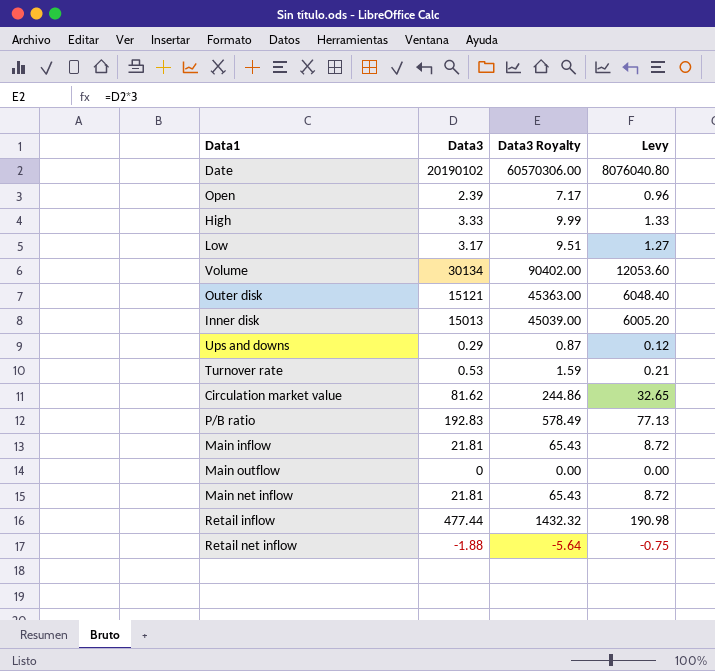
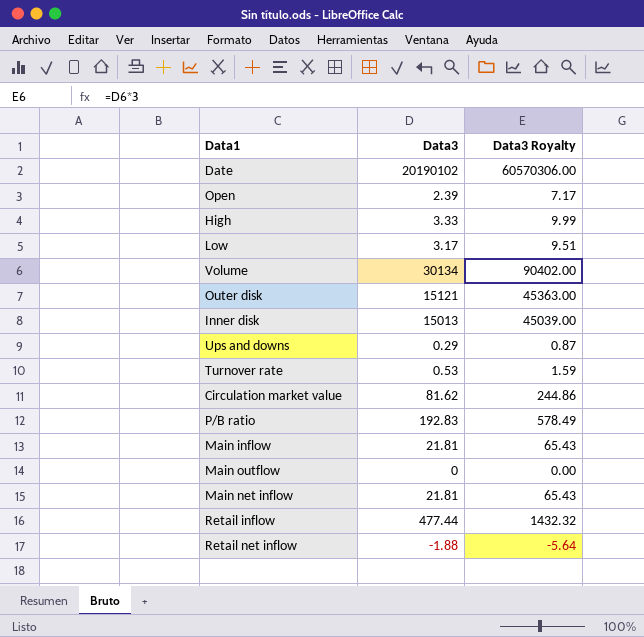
column Levy | formula: [Data3] * 0.4 -> none

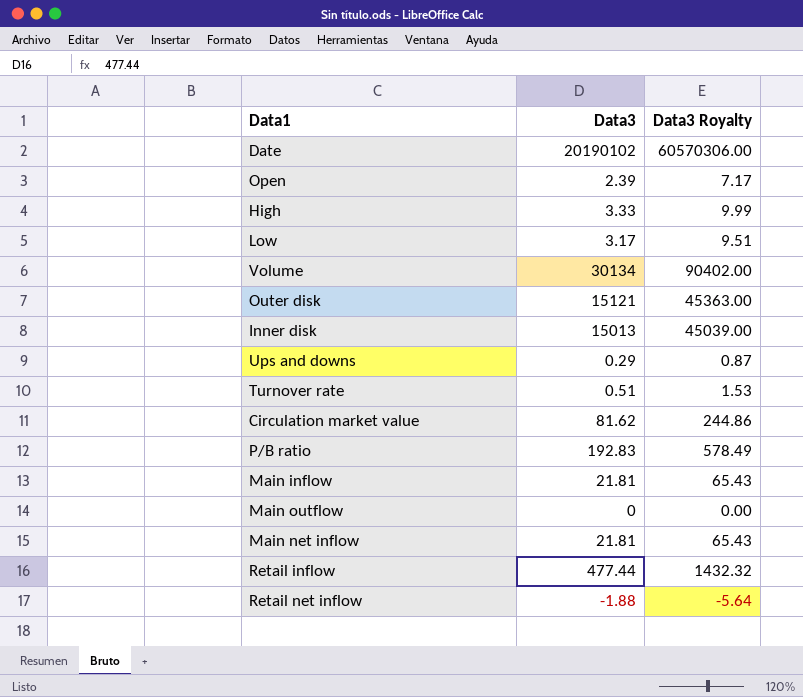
Turnover rate | Data3: 0.53 -> 0.51
Turnover rate | Data3 Royalty: 1.59 -> 1.53

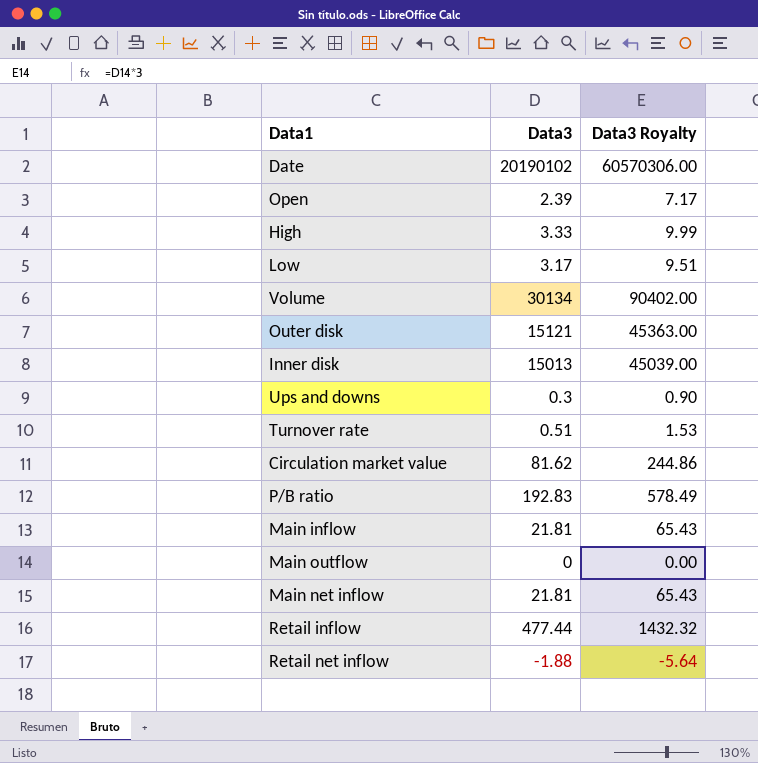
Ups and downs | Data3: 0.29 -> 0.3
Ups and downs | Data3 Royalty: 0.87 -> 0.90

